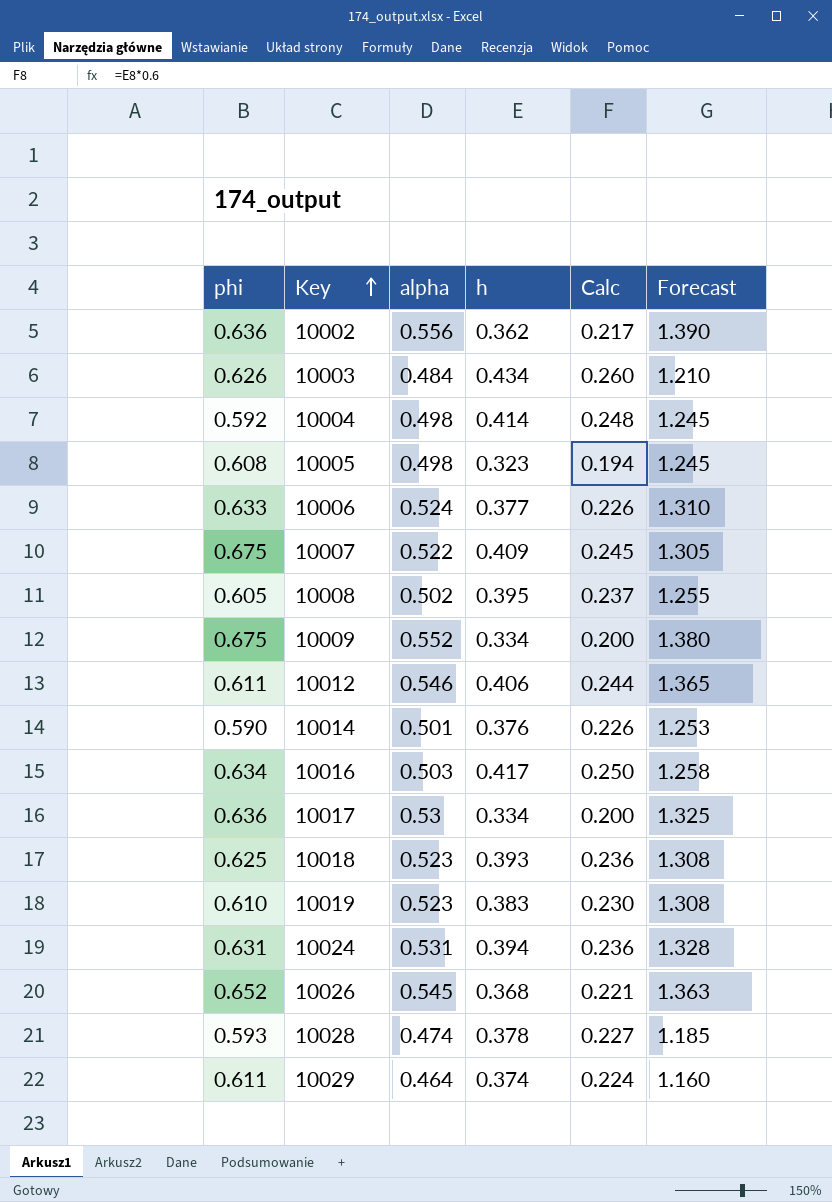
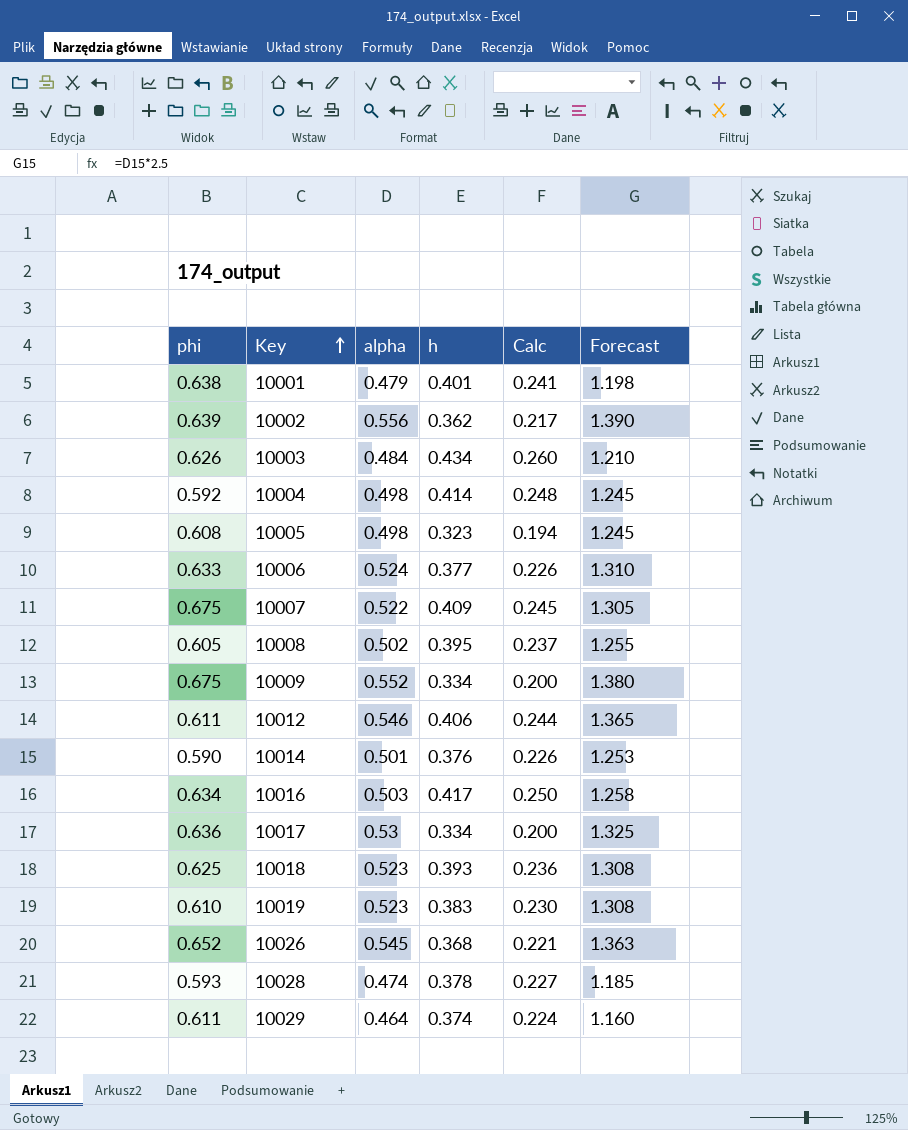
row 10024: 0.631 | 0.531 | 0.394 | 0.236 | 1.328 -> none
row 10001: none -> 0.638 | 0.479 | 0.401 | 0.241 | 1.198
10002 | phi: 0.636 -> 0.639

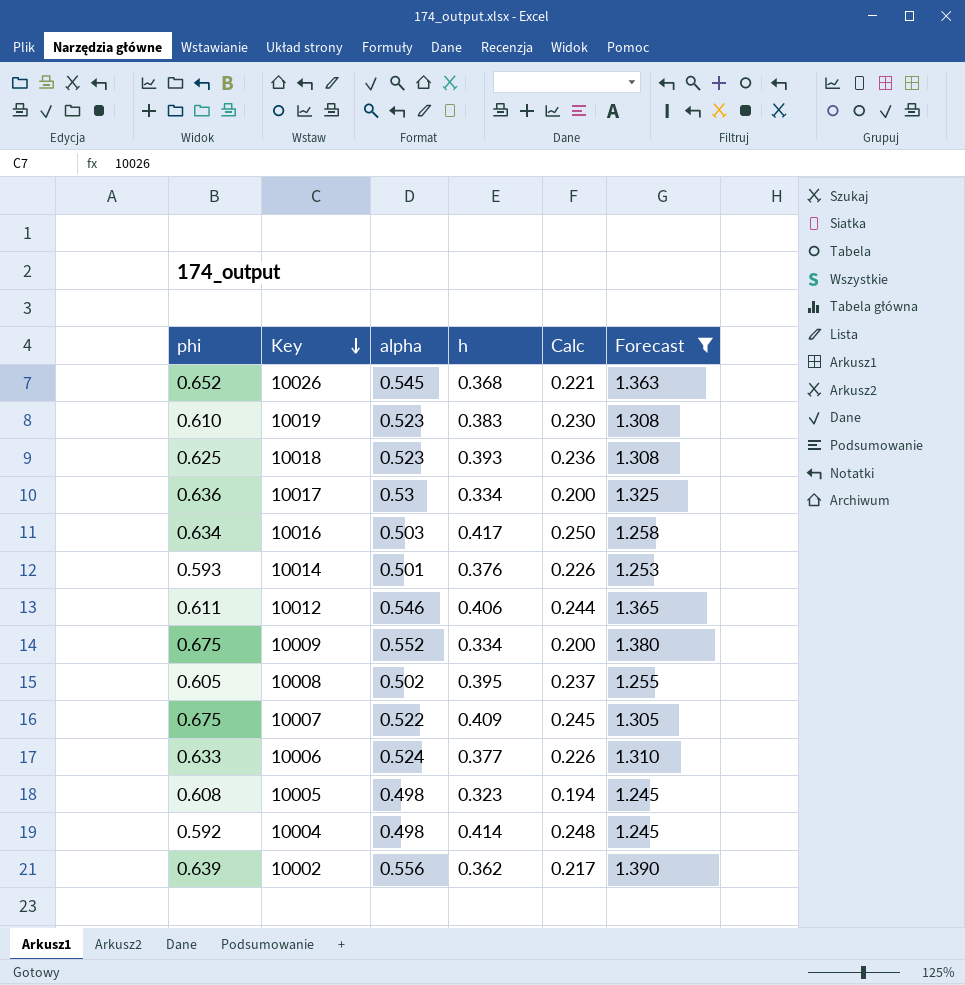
filter: none -> Forecast >= 1.245
row order: Key ascending -> Key descending
10014 | phi: 0.590 -> 0.593

